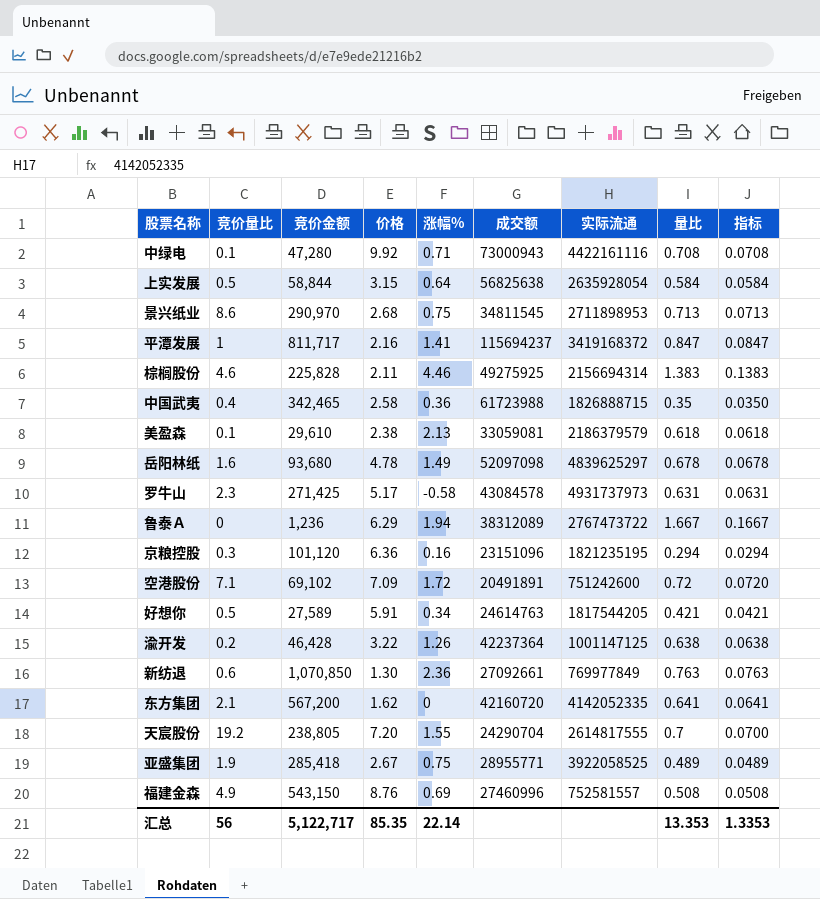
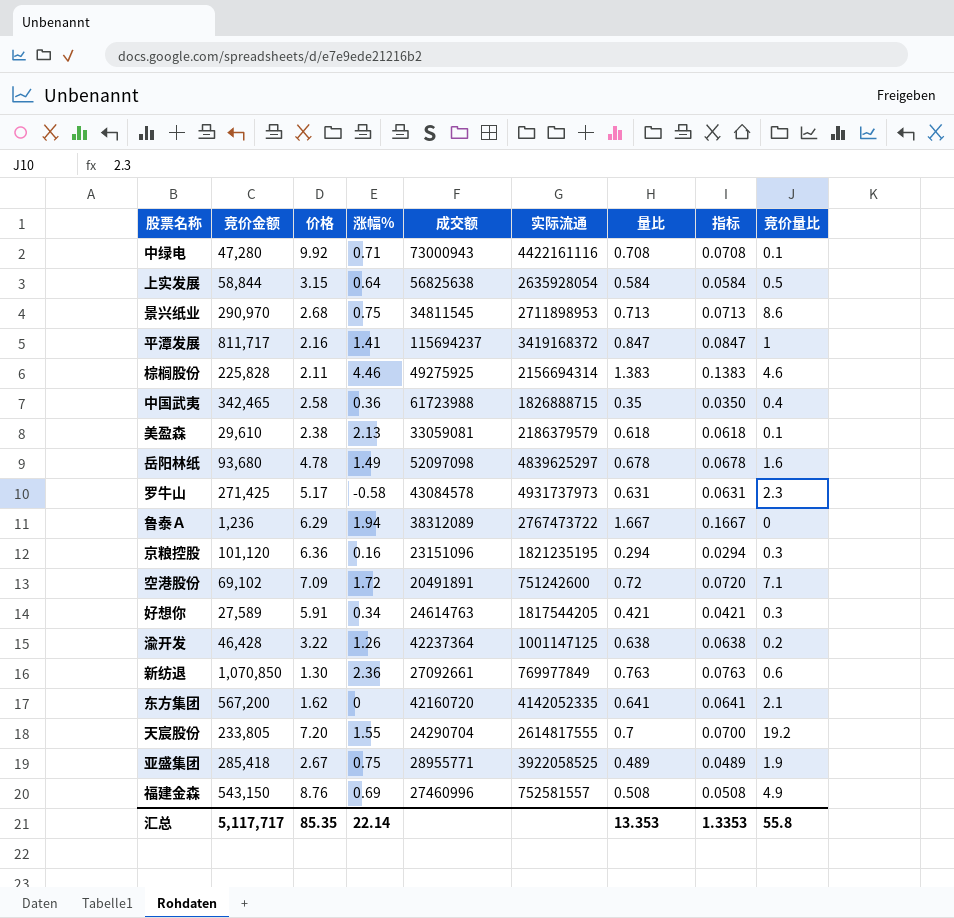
column 竞价量比 | position: 2 -> 9
好想你 | 竞价量比: 0.5 -> 0.3
天宸股份 | 竞价金额: 238,805 -> 233,805
汇总 | 竞价金额: 5,122,717 -> 5,117,717
汇总 | 竞价量比: 56 -> 55.8

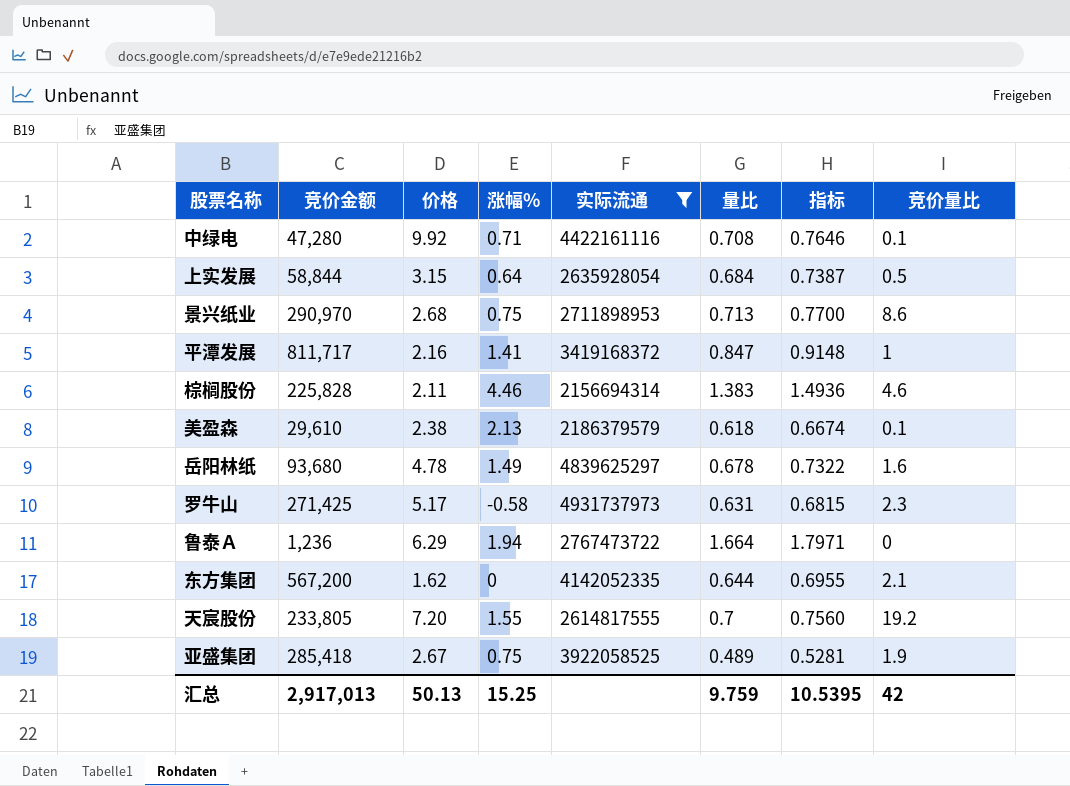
filter: none -> 实际流通 >= 2156694314
column 成交额 | position: 5 -> none
column 指标 | formula: [量比] * 0.1 -> [量比] * 1.08
上实发展 | 量比: 0.584 -> 0.684
鲁泰Ａ | 量比: 1.667 -> 1.664
东方集团 | 量比: 0.641 -> 0.644
汇总 | 竞价金额: 5,117,717 -> 2,917,013
汇总 | 价格: 85.35 -> 50.13
汇总 | 涨幅%: 22.14 -> 15.25
汇总 | 量比: 13.353 -> 9.759
汇总 | 指标: 1.3353 -> 10.5395
汇总 | 竞价量比: 55.8 -> 42

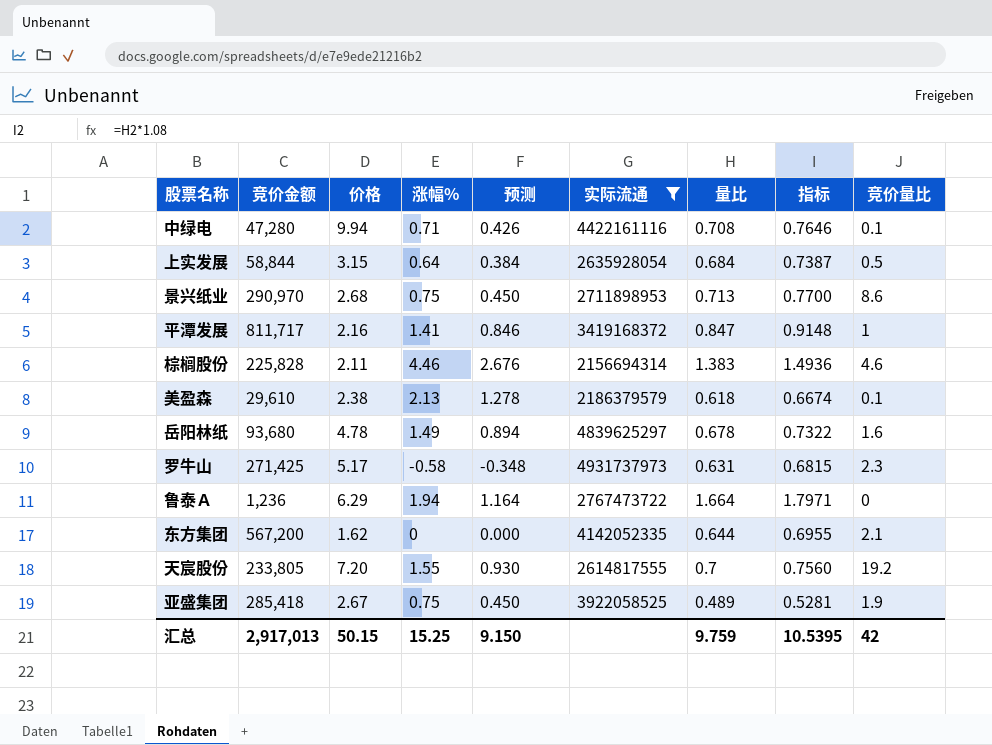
column 预测 | formula: none -> [涨幅%] * 0.6
中绿电 | 价格: 9.92 -> 9.94
汇总 | 价格: 50.13 -> 50.15

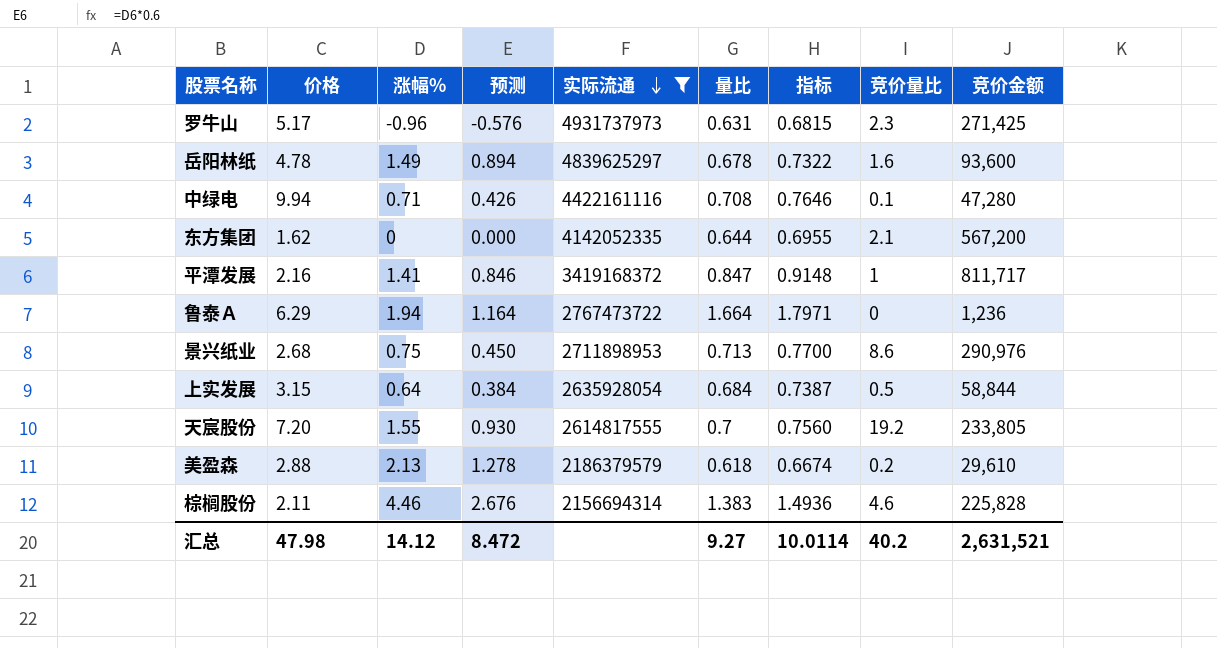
row order: none -> 实际流通 descending
column 竞价金额 | position: 2 -> 9
row 亚盛集团: 285,418 | 2.67 | 0.75 | 0.450 | 3922058525 | 0.489 | 0.5281 | 1.9 -> none
罗牛山 | 涨幅%: -0.58 -> -0.96
罗牛山 | 预测: -0.348 -> -0.576
岳阳林纸 | 竞价金额: 93,680 -> 93,600
景兴纸业 | 竞价金额: 290,970 -> 290,976
美盈森 | 价格: 2.38 -> 2.88
美盈森 | 竞价量比: 0.1 -> 0.2
汇总 | 价格: 50.15 -> 47.98
汇总 | 涨幅%: 15.25 -> 14.12
汇总 | 预测: 9.150 -> 8.472
汇总 | 量比: 9.759 -> 9.27
汇总 | 指标: 10.5395 -> 10.0114
汇总 | 竞价量比: 42 -> 40.2
汇总 | 竞价金额: 2,917,013 -> 2,631,521

